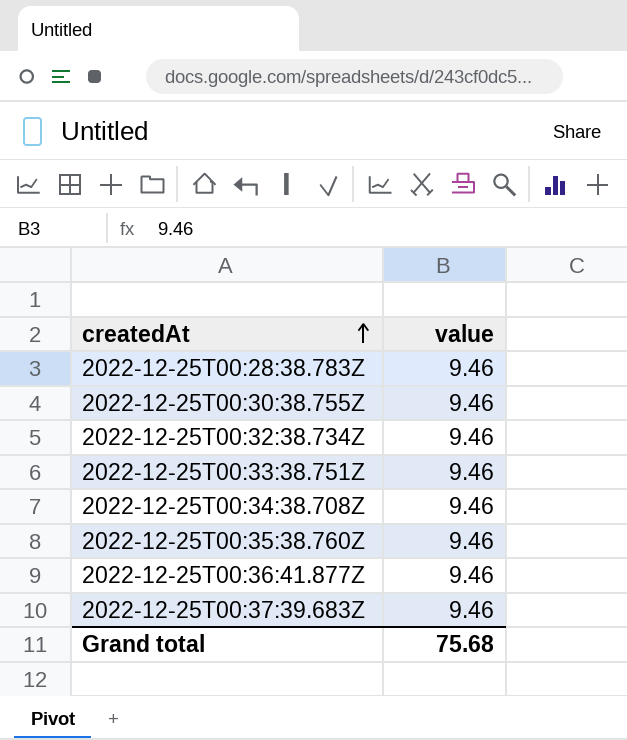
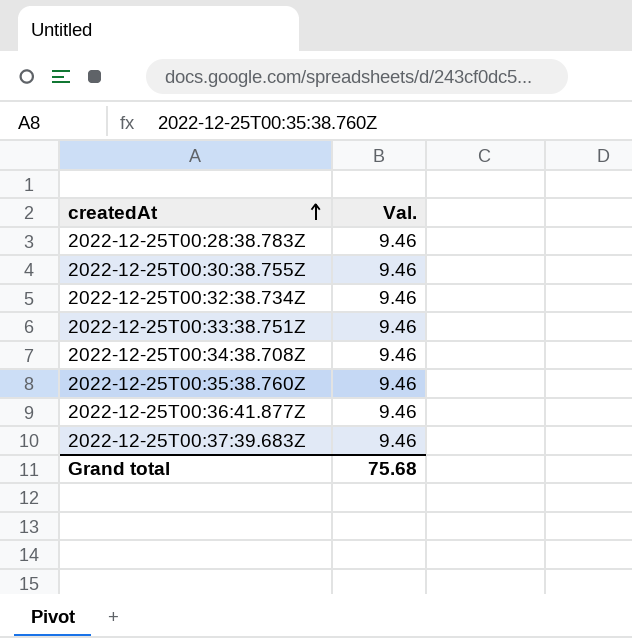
column name: value -> Val.

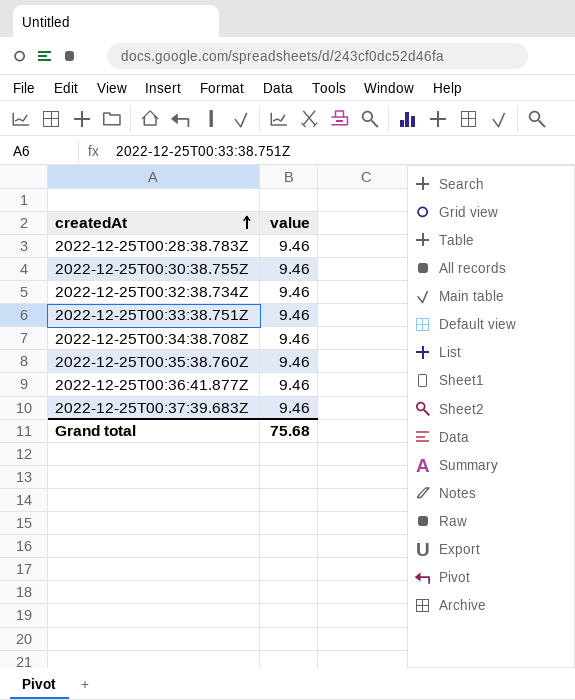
column name: Val. -> value

